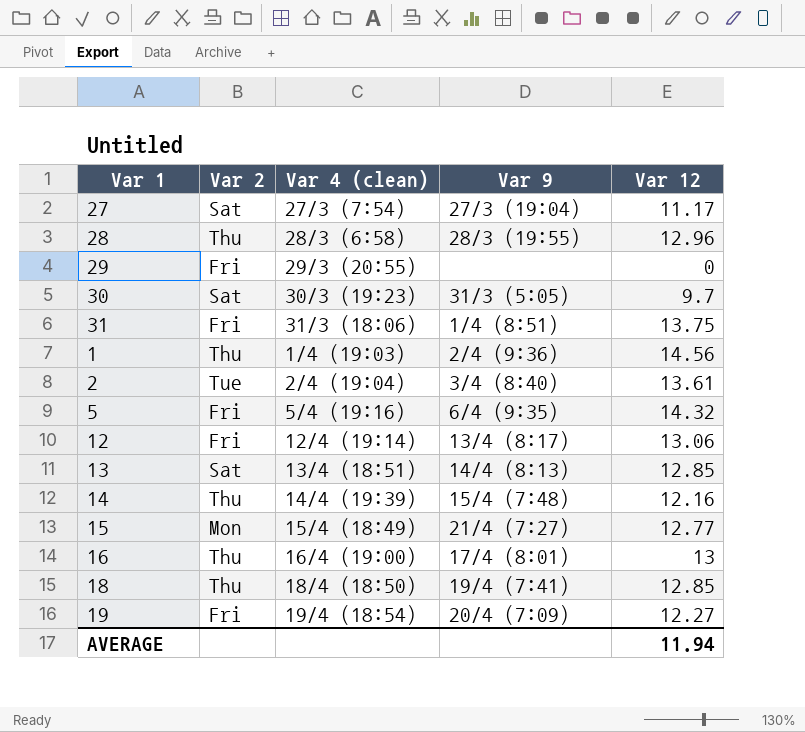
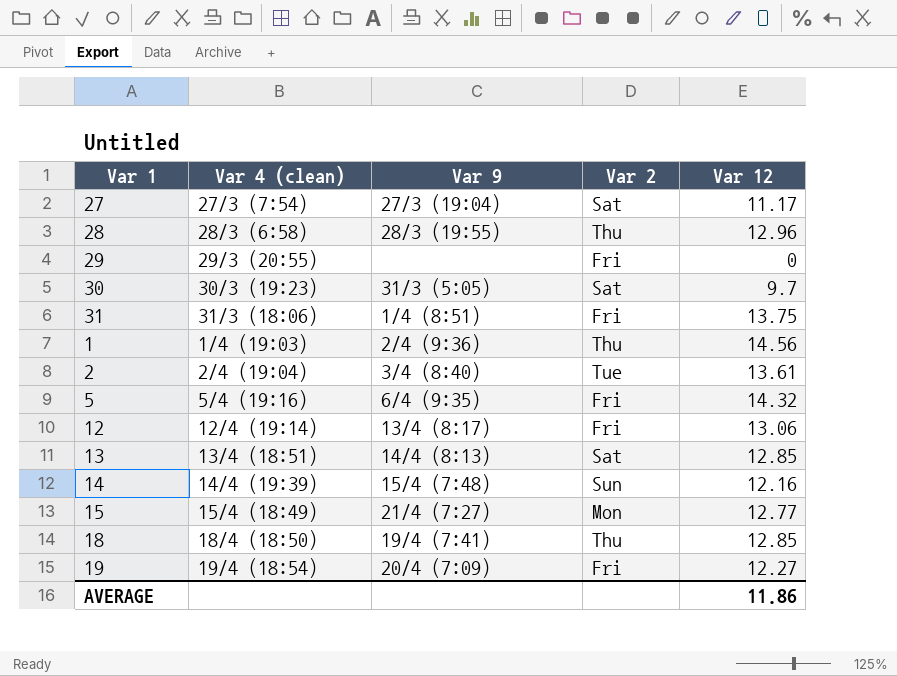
column Var 2 | position: 2 -> 4
row 16: Thu | 16/4 (19:00) | 17/4 (8:01) | 13 -> none
14 | Var 2: Thu -> Sun
AVERAGE | Var 12: 11.94 -> 11.86

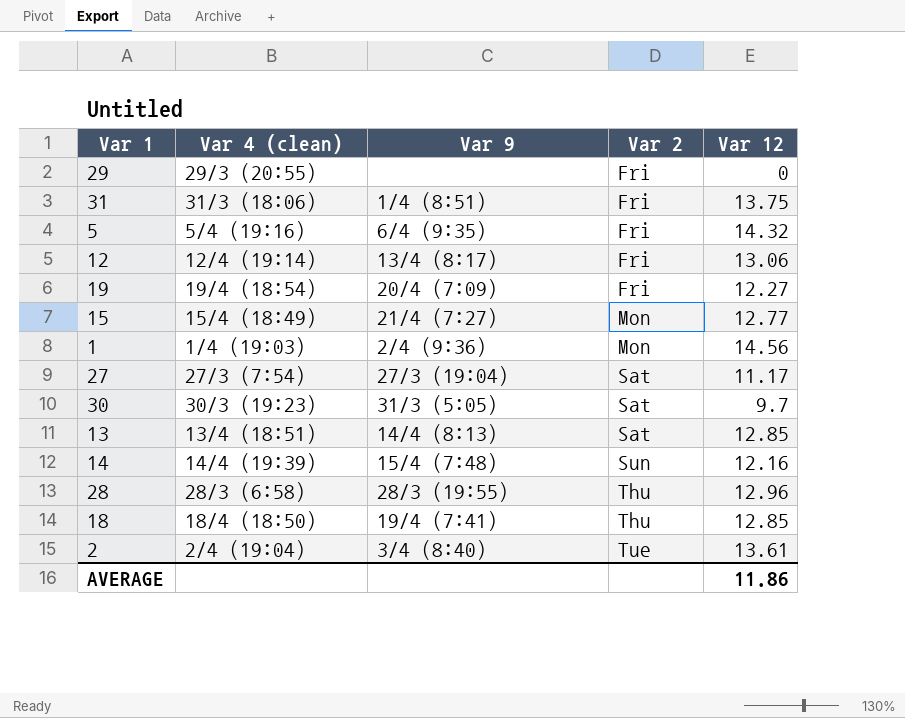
row order: none -> Var 2 ascending
1 | Var 2: Thu -> Mon

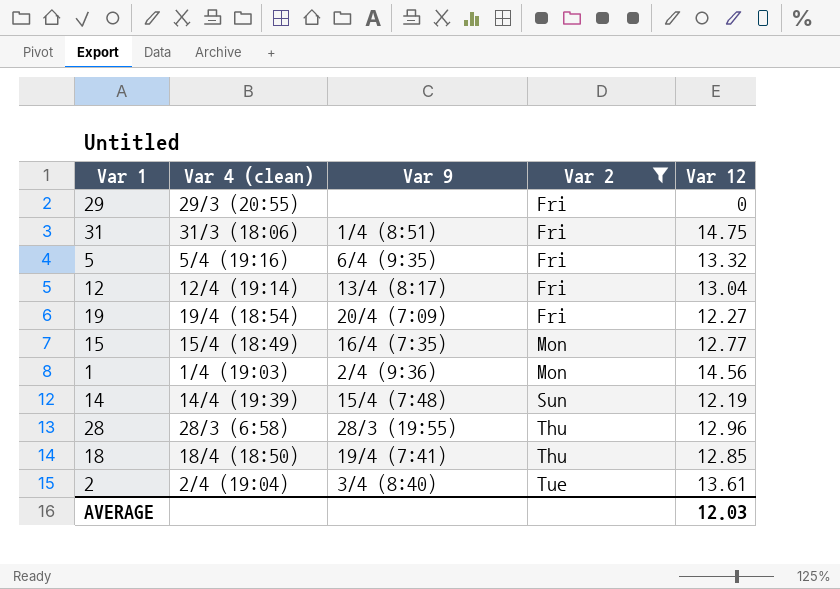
filter: none -> Var 2 != Sat
31 | Var 12: 13.75 -> 14.75
5 | Var 12: 14.32 -> 13.32
12 | Var 12: 13.06 -> 13.04
15 | Var 9: 21/4 (7:27) -> 16/4 (7:35)
14 | Var 12: 12.16 -> 12.19
AVERAGE | Var 12: 11.86 -> 12.03

